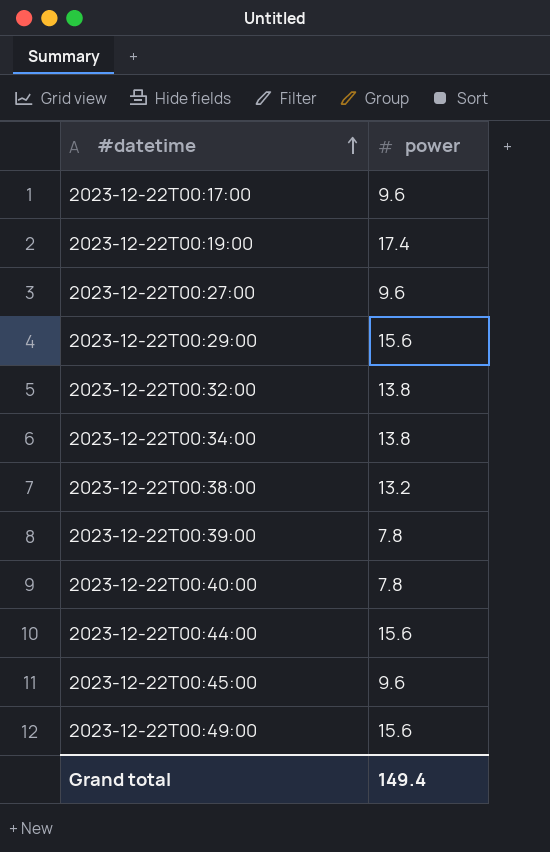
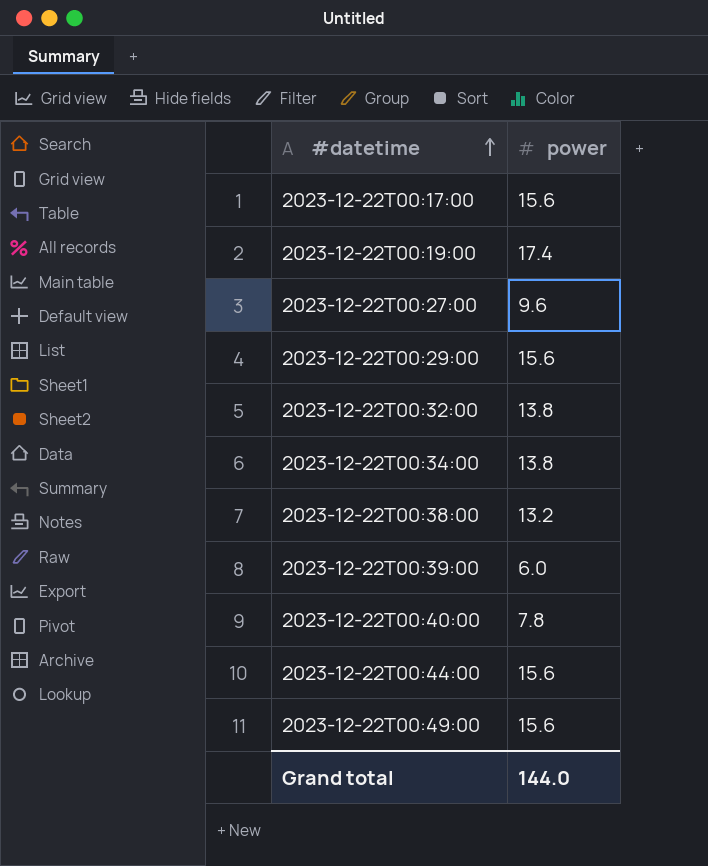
row 2023-12-22T00:45:00: 9.6 -> none
2023-12-22T00:17:00 | power: 9.6 -> 15.6
2023-12-22T00:39:00 | power: 7.8 -> 6.0
Grand total | power: 149.4 -> 144.0

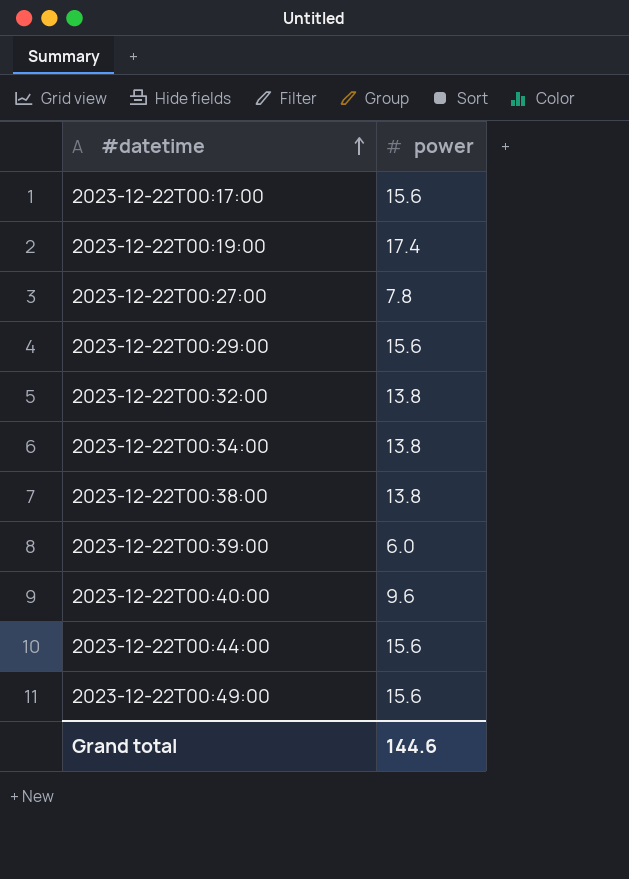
2023-12-22T00:27:00 | power: 9.6 -> 7.8
2023-12-22T00:38:00 | power: 13.2 -> 13.8
2023-12-22T00:40:00 | power: 7.8 -> 9.6
Grand total | power: 144.0 -> 144.6

